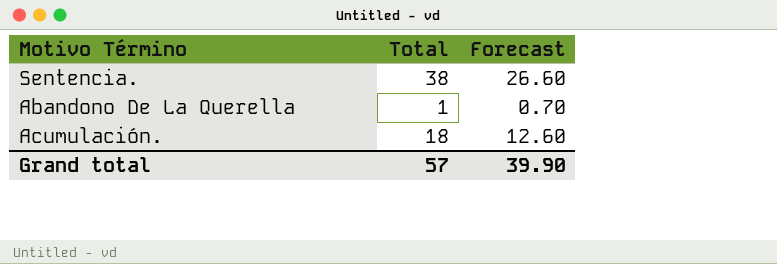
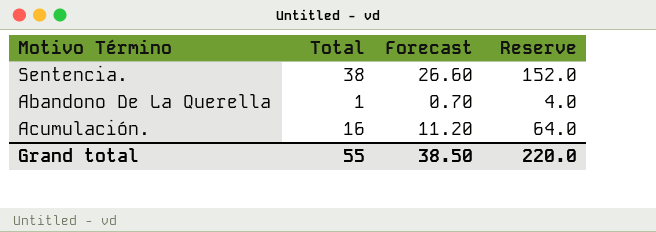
column Reserve | formula: none -> [Total] * 4
Acumulación. | Total: 18 -> 16
Acumulación. | Forecast: 12.60 -> 11.20
Grand total | Total: 57 -> 55
Grand total | Forecast: 39.90 -> 38.50

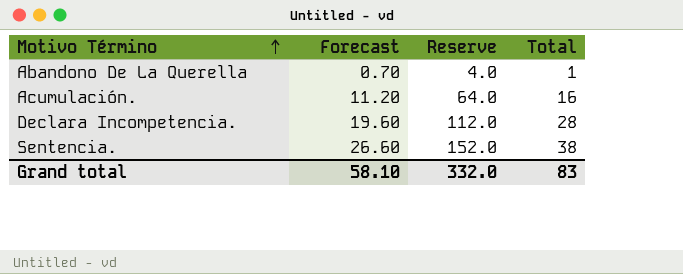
row order: none -> Motivo Término ascending
column Total | position: 2 -> 4
row Declara Incompetencia.: none -> 19.60 | 112.0 | 28
Grand total | Forecast: 38.50 -> 58.10
Grand total | Reserve: 220.0 -> 332.0
Grand total | Total: 55 -> 83

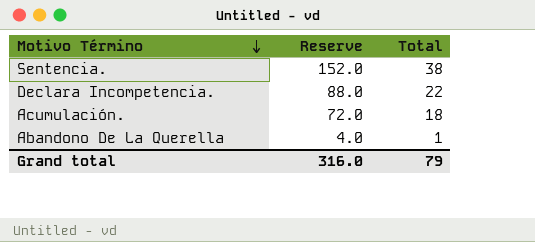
row order: Motivo Término ascending -> Motivo Término descending
column Forecast | formula: [Total] * 0.7 -> none
Declara Incompetencia. | Reserve: 112.0 -> 88.0
Declara Incompetencia. | Total: 28 -> 22
Acumulación. | Reserve: 64.0 -> 72.0
Acumulación. | Total: 16 -> 18
Grand total | Reserve: 332.0 -> 316.0
Grand total | Total: 83 -> 79

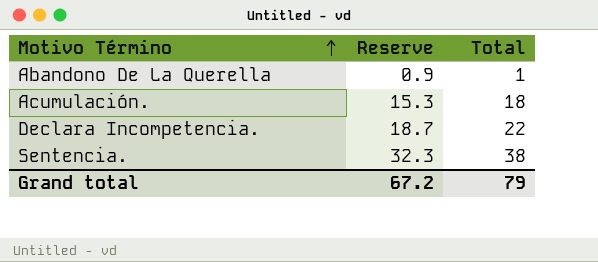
row order: Motivo Término descending -> Motivo Término ascending
column Reserve | formula: [Total] * 4 -> [Total] * 0.85
Grand total | Reserve: 316.0 -> 67.2

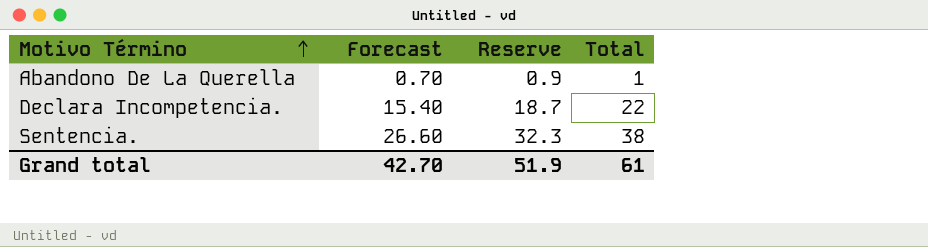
column Forecast | formula: none -> [Total] * 0.7
row Acumulación.: 15.3 | 18 -> none
Grand total | Reserve: 67.2 -> 51.9
Grand total | Total: 79 -> 61

